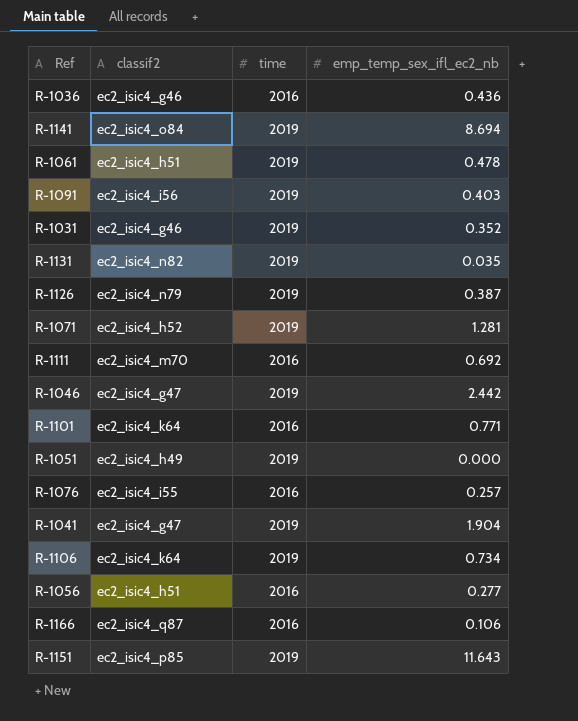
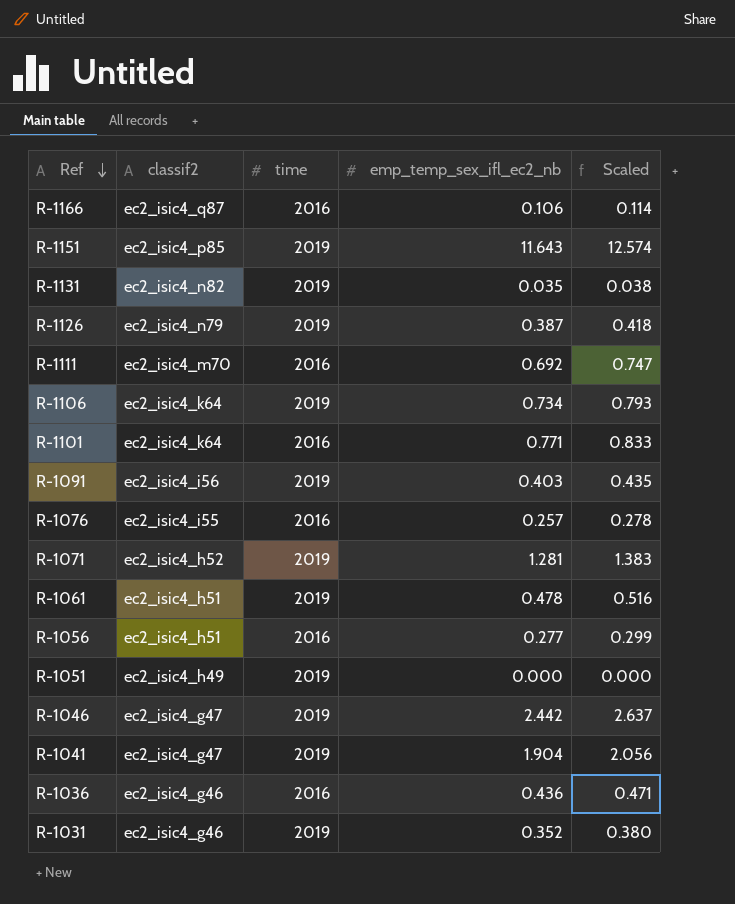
row order: none -> Ref descending
column Scaled | formula: none -> [emp_temp_sex_ifl_ec2_nb] * 1.08
row R-1141: ec2_isic4_o84 | 2019 | 8.694 -> none

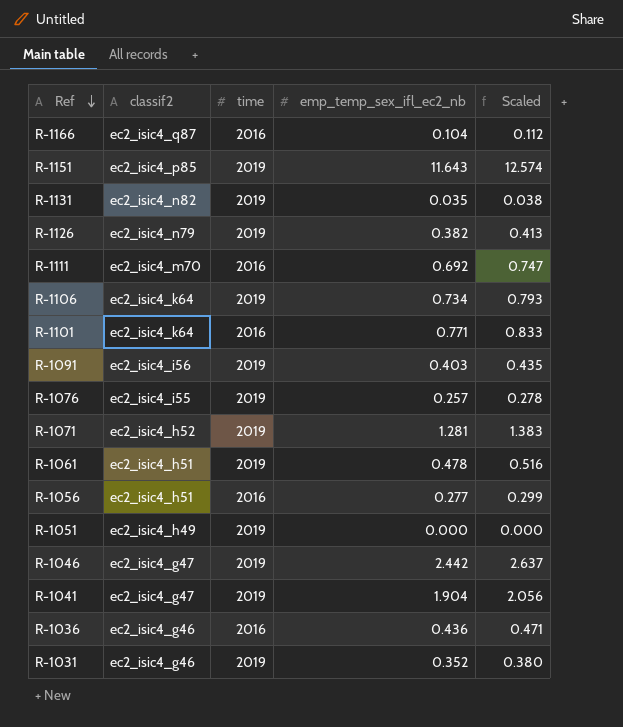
R-1166 | emp_temp_sex_ifl_ec2_nb: 0.106 -> 0.104
R-1166 | Scaled: 0.114 -> 0.112
R-1126 | emp_temp_sex_ifl_ec2_nb: 0.387 -> 0.382
R-1126 | Scaled: 0.418 -> 0.413
R-1076 | time: 2016 -> 2019

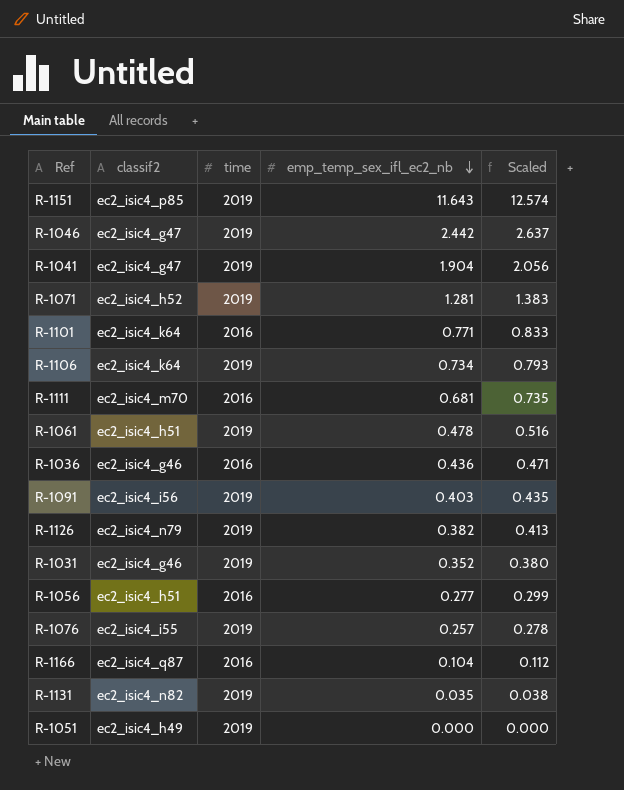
row order: Ref descending -> emp_temp_sex_ifl_ec2_nb descending
R-1111 | emp_temp_sex_ifl_ec2_nb: 0.692 -> 0.681
R-1111 | Scaled: 0.747 -> 0.735

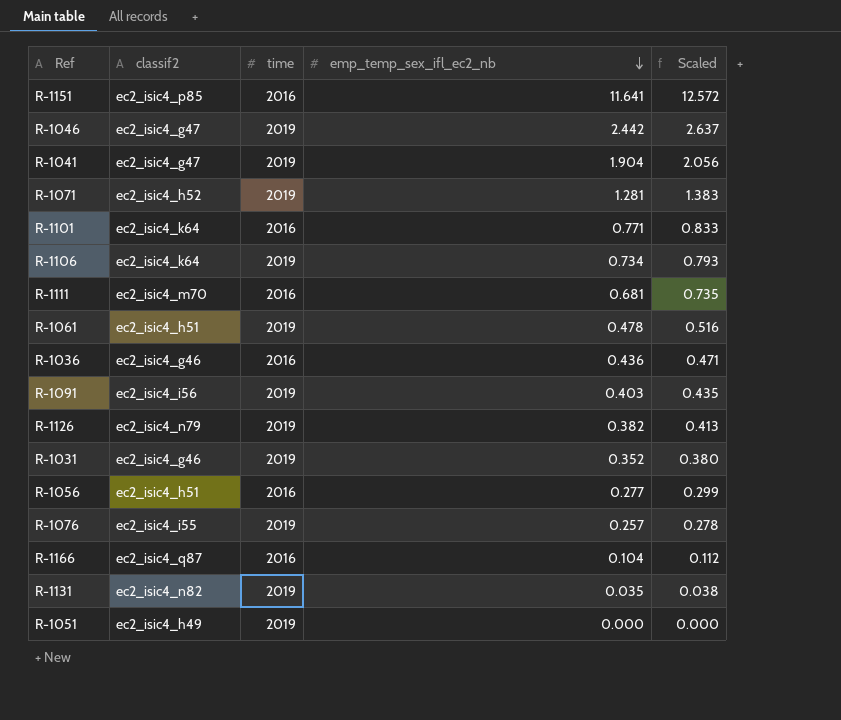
R-1151 | time: 2019 -> 2016
R-1151 | emp_temp_sex_ifl_ec2_nb: 11.643 -> 11.641
R-1151 | Scaled: 12.574 -> 12.572

